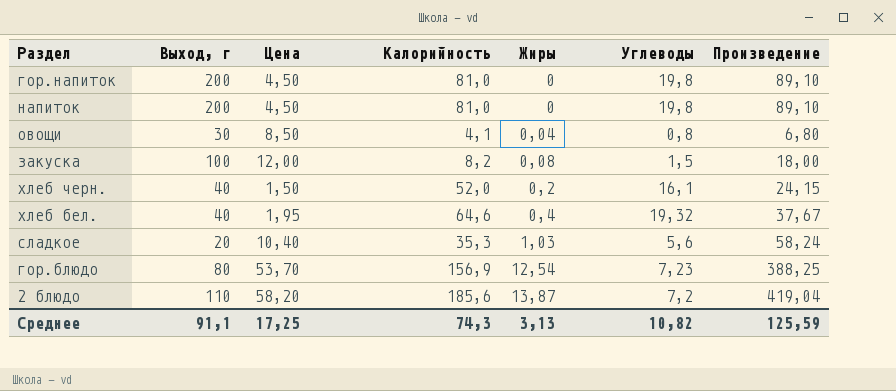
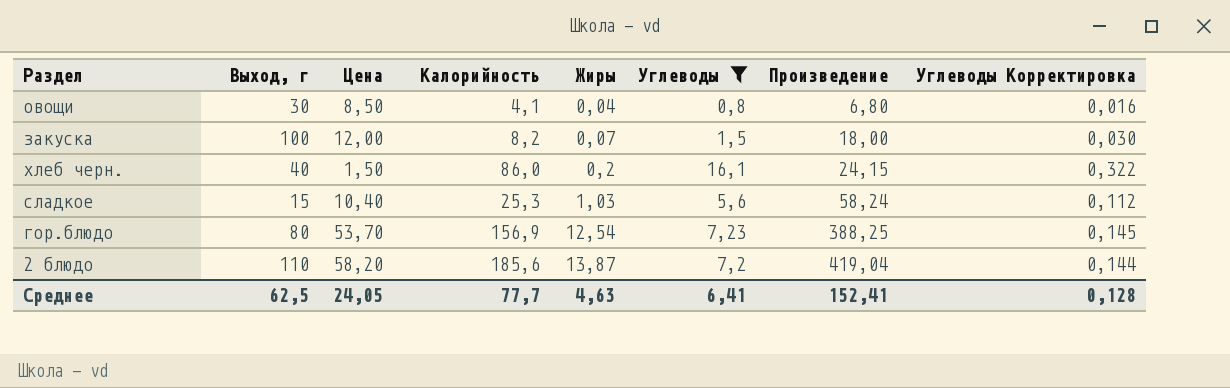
filter: none -> Углеводы <= 16,1
column Углеводы Корректировка | formula: none -> [Углеводы] * 0,02
закуска | Жиры: 0,08 -> 0,07
хлеб черн. | Калорийность: 52,0 -> 86,0
сладкое | Выход, г: 20 -> 15
сладкое | Калорийность: 35,3 -> 25,3
Среднее | Выход, г: 91,1 -> 62,5
Среднее | Цена: 17,25 -> 24,05
Среднее | Калорийность: 74,3 -> 77,7
Среднее | Жиры: 3,13 -> 4,63
Среднее | Углеводы: 10,82 -> 6,41
Среднее | Произведение: 125,59 -> 152,41

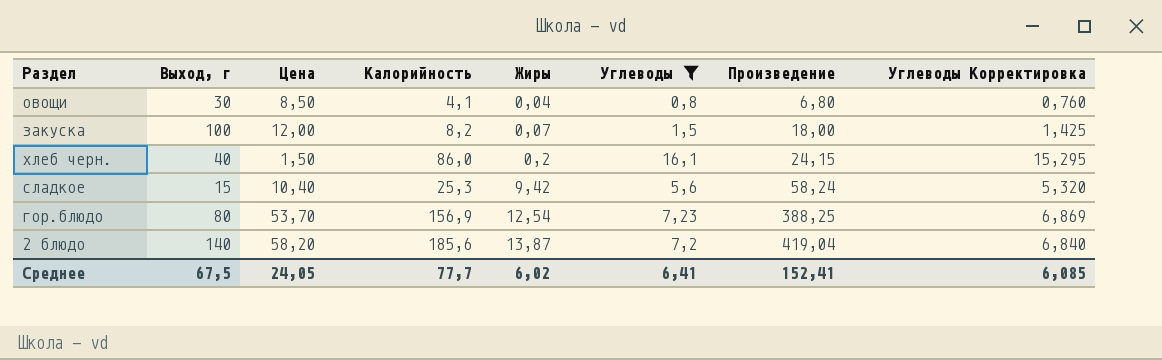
column Углеводы Корректировка | formula: [Углеводы] * 0,02 -> [Углеводы] * 0,95
сладкое | Жиры: 1,03 -> 9,42
2 блюдо | Выход, г: 110 -> 140
Среднее | Выход, г: 62,5 -> 67,5
Среднее | Жиры: 4,63 -> 6,02
Среднее | Углеводы Корректировка: 0,128 -> 6,085

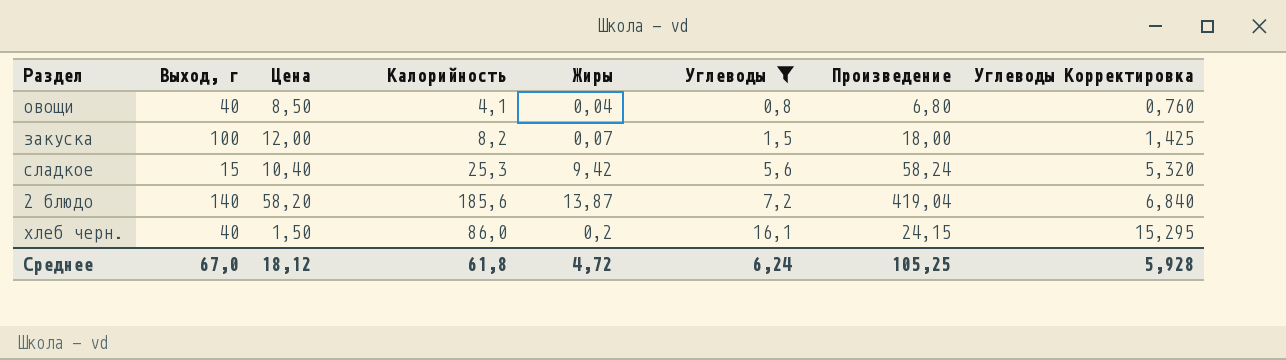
row order: Жиры ascending -> Углеводы ascending
row гор.блюдо: 80 | 53,70 | 156,9 | 12,54 | 7,23 | 388,25 | 6,869 -> none
овощи | Выход, г: 30 -> 40
Среднее | Выход, г: 67,5 -> 67,0
Среднее | Цена: 24,05 -> 18,12
Среднее | Калорийность: 77,7 -> 61,8
Среднее | Жиры: 6,02 -> 4,72
Среднее | Углеводы: 6,41 -> 6,24
Среднее | Произведение: 152,41 -> 105,25
Среднее | Углеводы Корректировка: 6,085 -> 5,928

